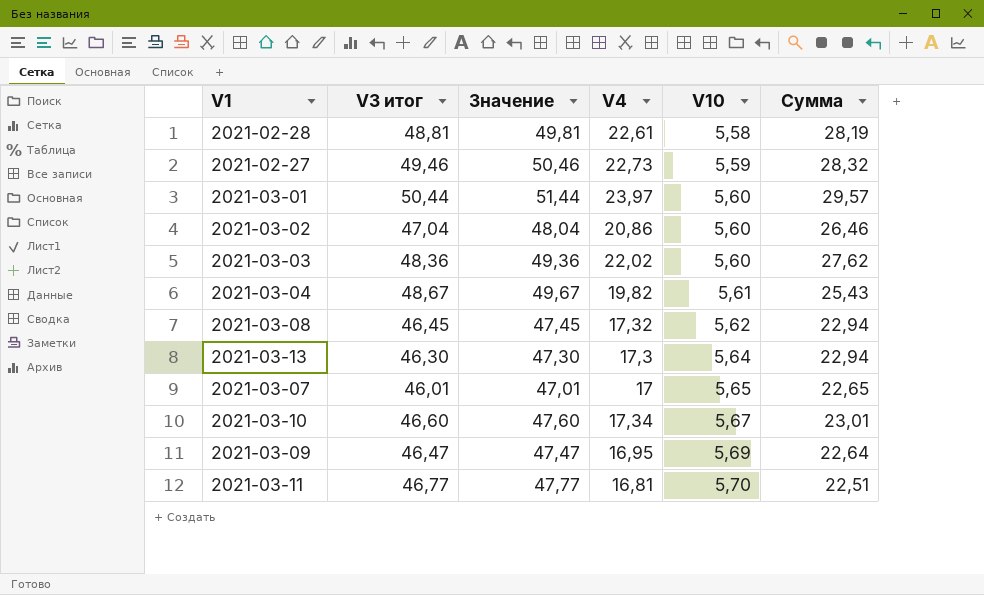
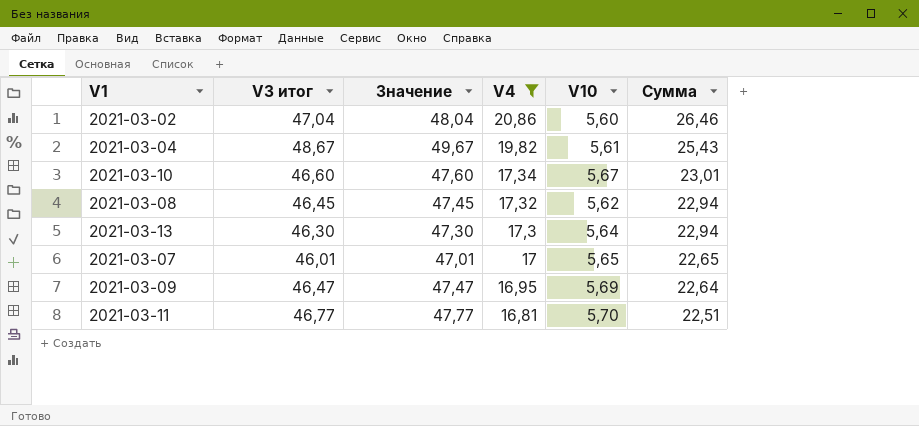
filter: none -> V4 <= 20,86
row order: V10 ascending -> V4 descending

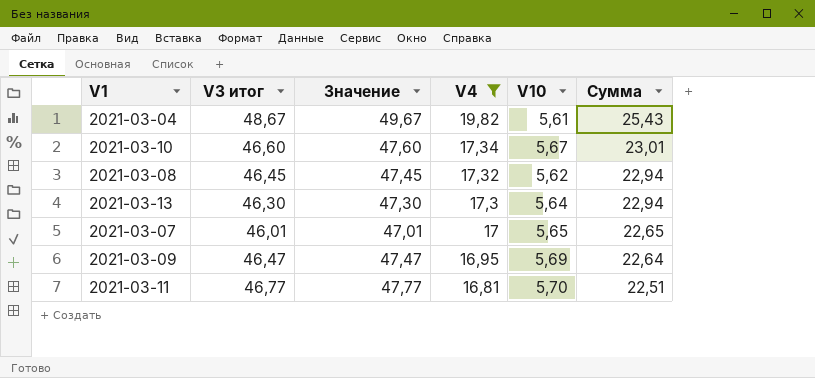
row 2021-03-02: 47,04 | 48,04 | 20,86 | 5,60 | 26,46 -> none

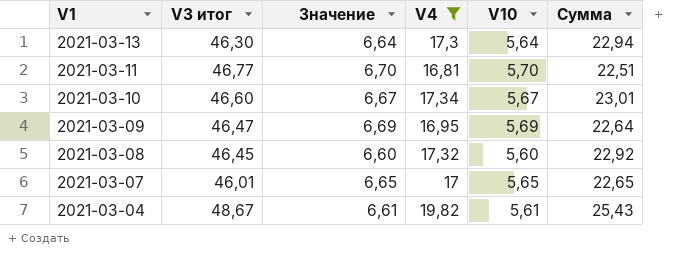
row order: V4 descending -> V1 descending
column Значение | formula: [V3 итог] + 1 -> [V10] + 1
2021-03-08 | V10: 5,62 -> 5,60
2021-03-08 | Сумма: 22,94 -> 22,92

